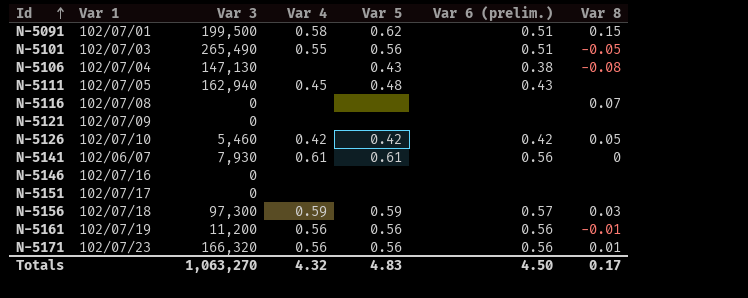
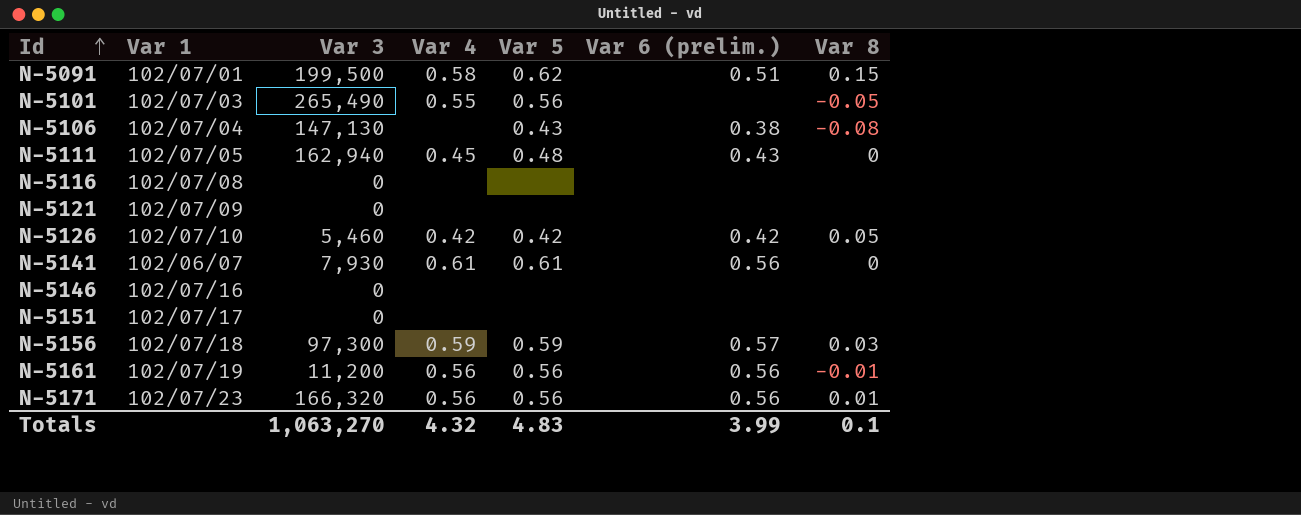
N-5101 | Var 6 (prelim.): 0.51 -> none
N-5111 | Var 8: none -> 0
N-5116 | Var 8: 0.07 -> none
Totals | Var 6 (prelim.): 4.50 -> 3.99
Totals | Var 8: 0.17 -> 0.1

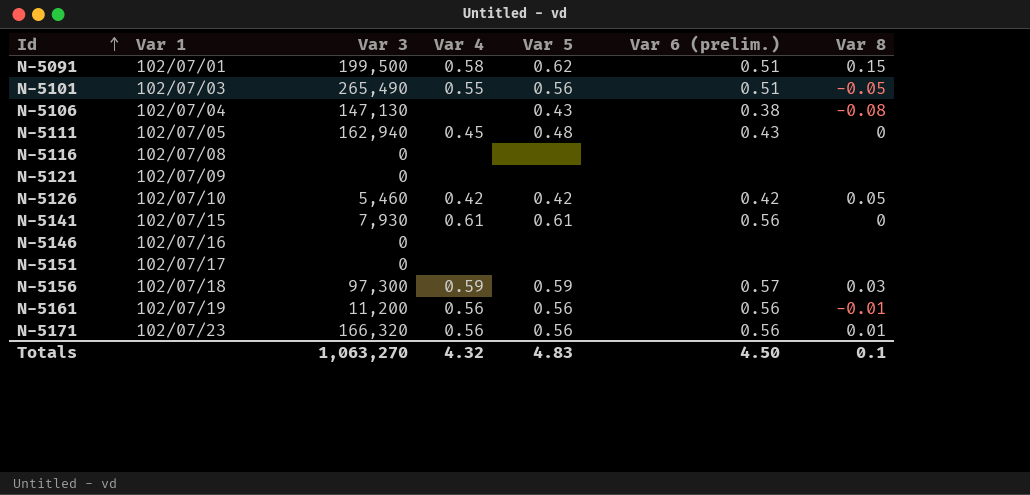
N-5101 | Var 6 (prelim.): none -> 0.51
N-5141 | Var 1: 102/06/07 -> 102/07/15
Totals | Var 6 (prelim.): 3.99 -> 4.50

